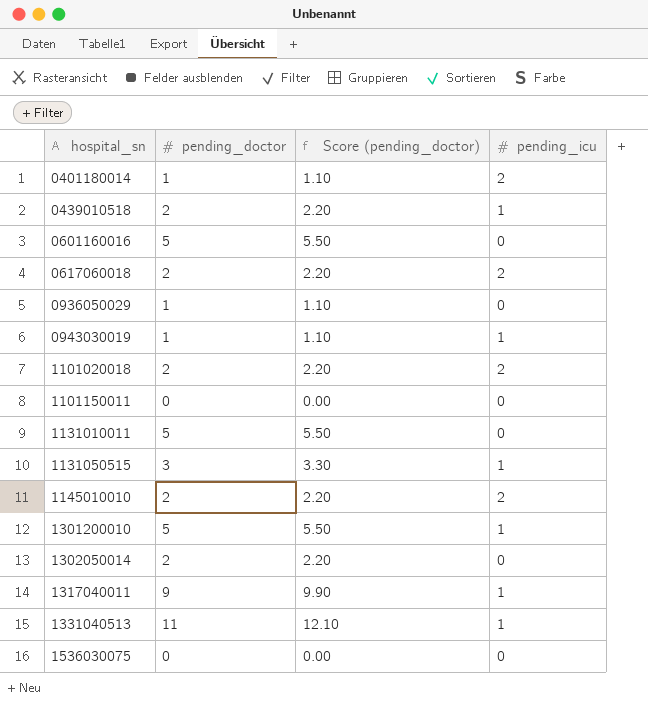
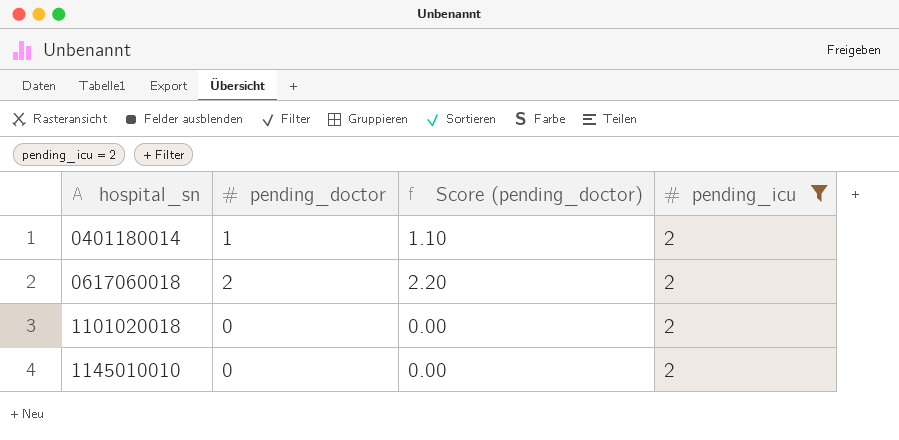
filter: none -> pending_icu = 2
1101020018 | pending_doctor: 2 -> 0
1101020018 | Score (pending_doctor): 2.20 -> 0.00
1145010010 | pending_doctor: 2 -> 0
1145010010 | Score (pending_doctor): 2.20 -> 0.00

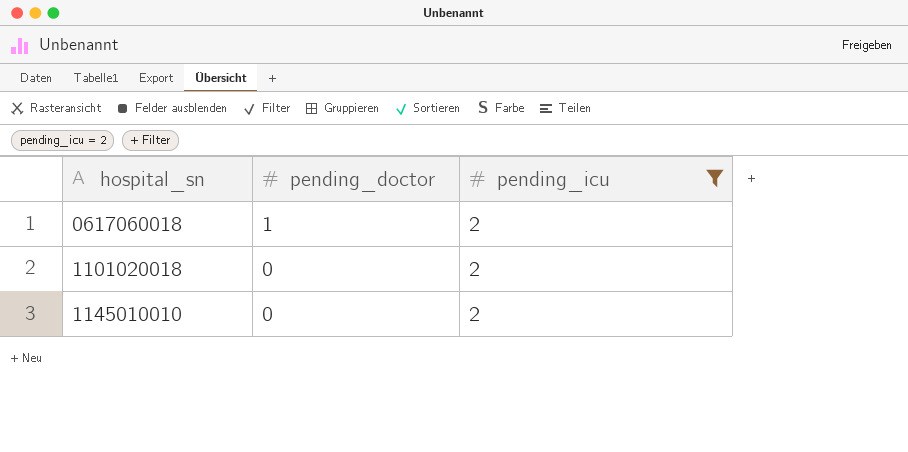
column Score (pending_doctor) | formula: [pending_doctor] * 1.1 -> none
row 0401180014: 1 | 1.10 | 2 -> none
0617060018 | pending_doctor: 2 -> 1

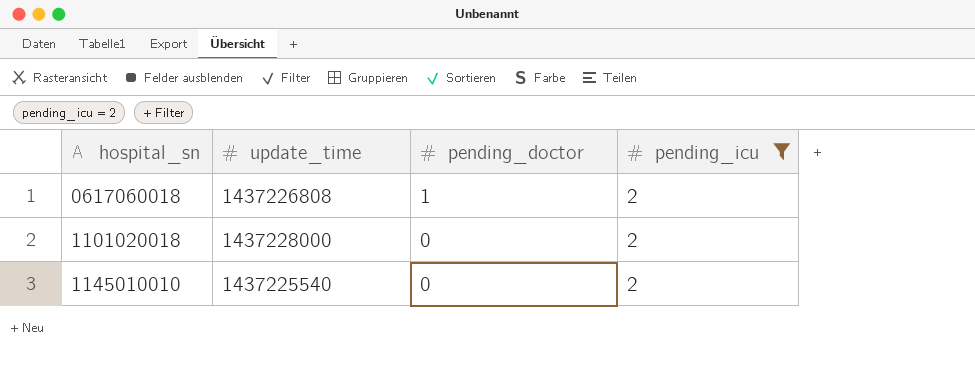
column update_time | position: none -> 2

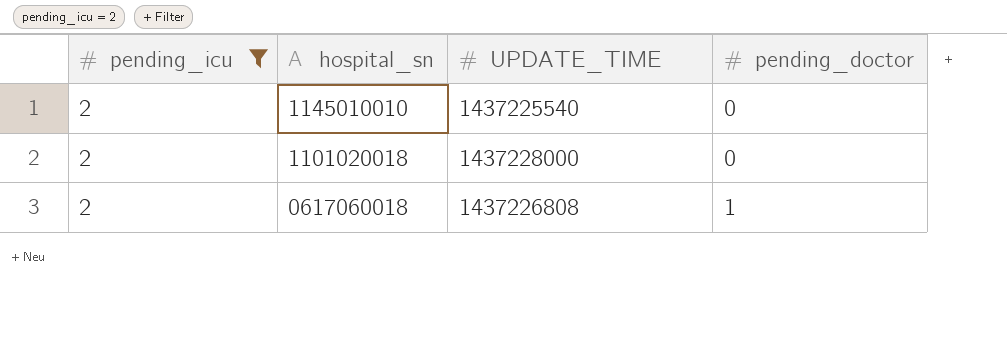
row order: hospital_sn ascending -> hospital_sn descending
column pending_icu | position: 4 -> 1
column name: update_time -> UPDATE_TIME

